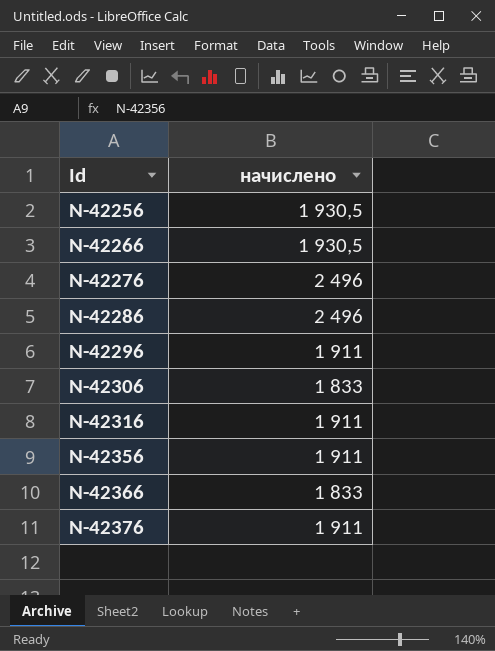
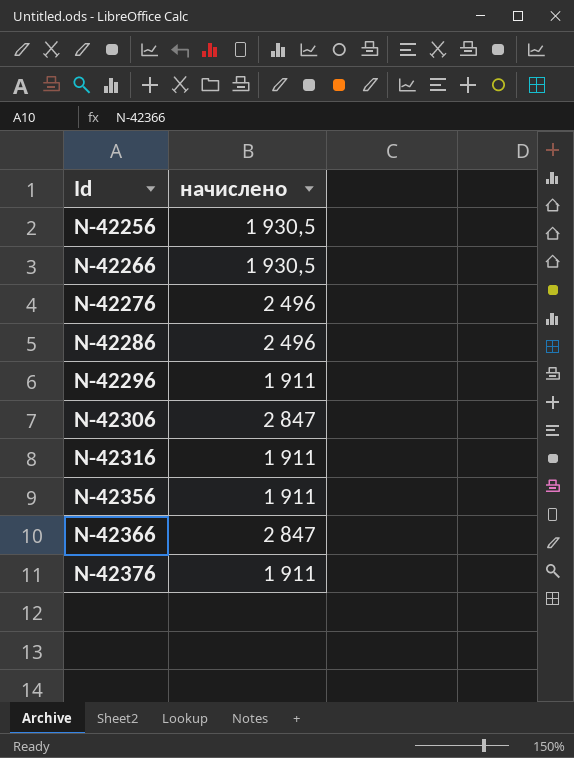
N-42306 | начислено: 1 833 -> 2 847
N-42366 | начислено: 1 833 -> 2 847

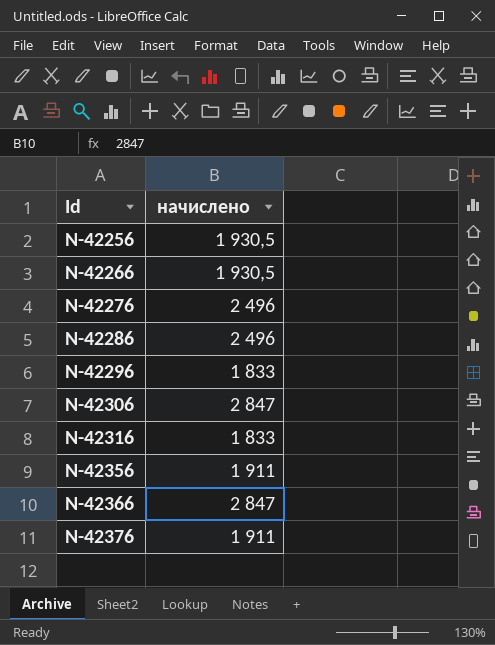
N-42296 | начислено: 1 911 -> 1 833
N-42316 | начислено: 1 911 -> 1 833

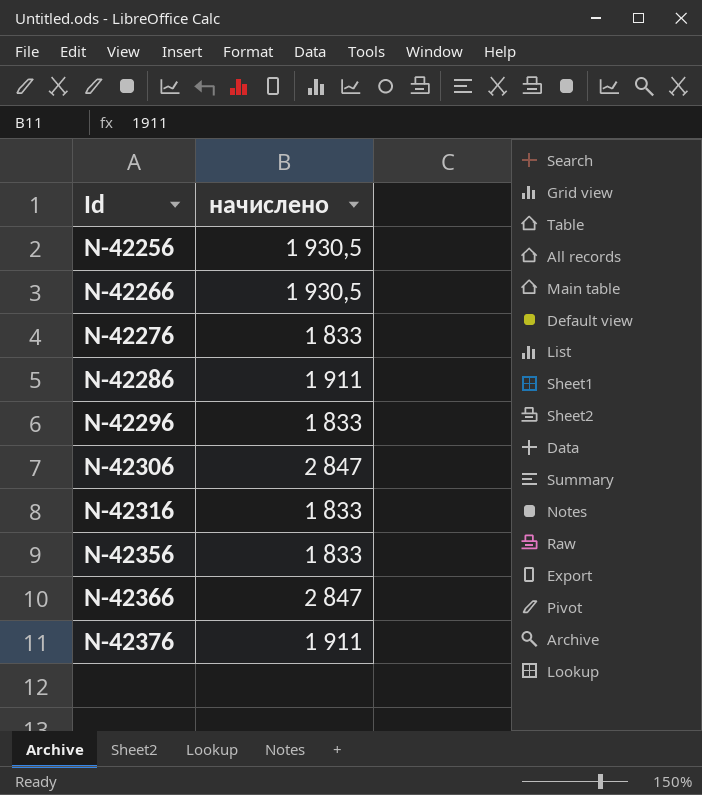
N-42276 | начислено: 2 496 -> 1 833
N-42286 | начислено: 2 496 -> 1 911
N-42356 | начислено: 1 911 -> 1 833

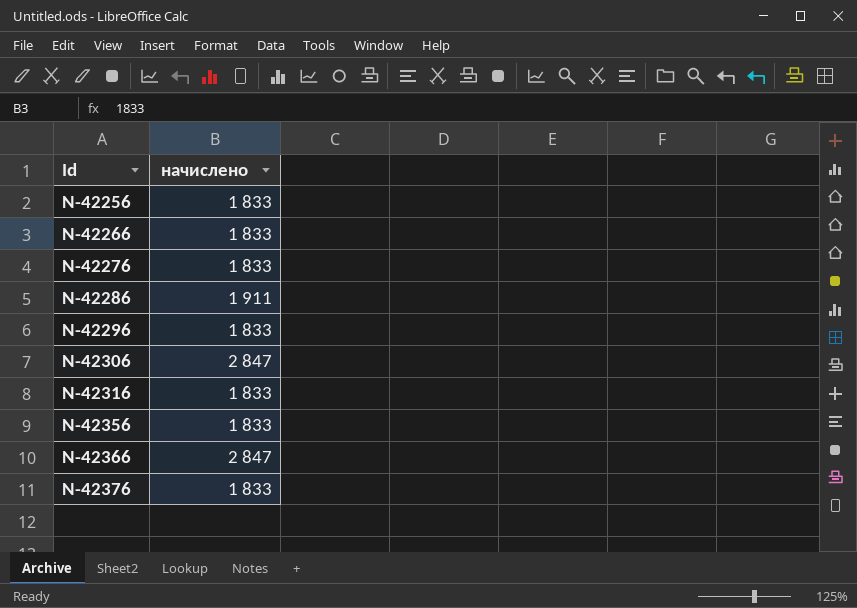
N-42256 | начислено: 1 930,5 -> 1 833
N-42266 | начислено: 1 930,5 -> 1 833
N-42376 | начислено: 1 911 -> 1 833

